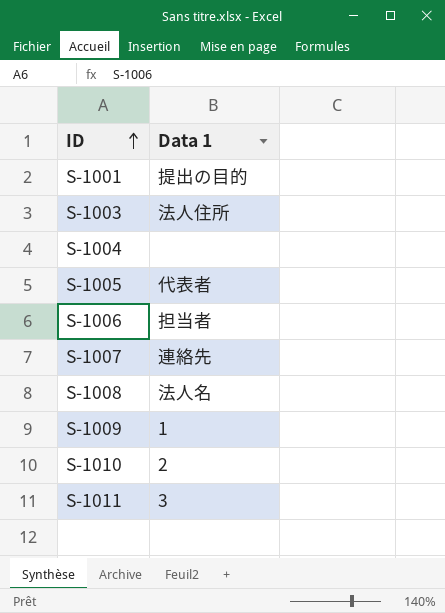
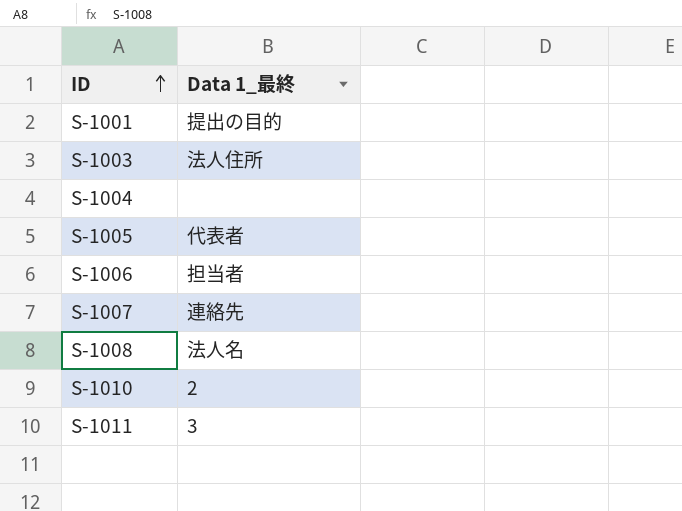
column name: Data 1 -> Data 1_最終
row S-1009: 1 -> none

